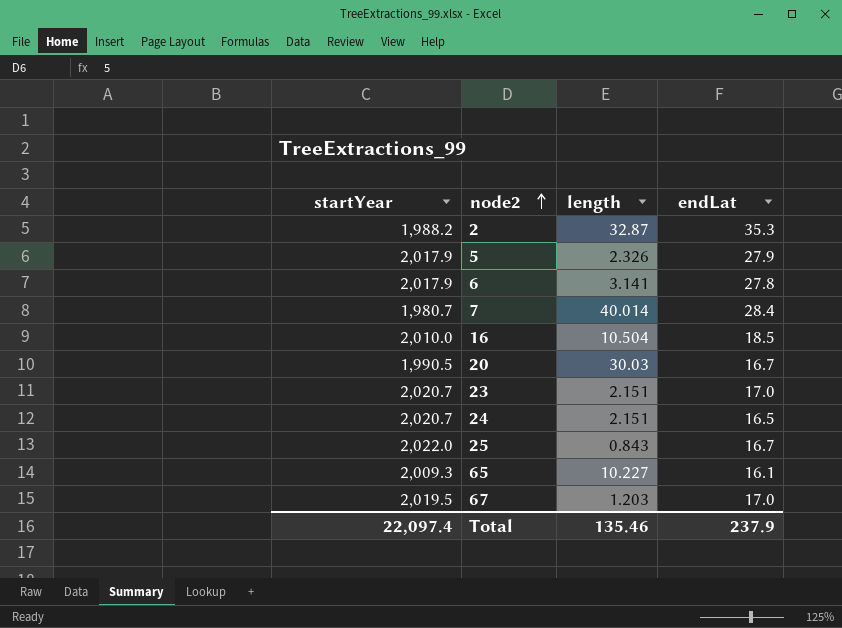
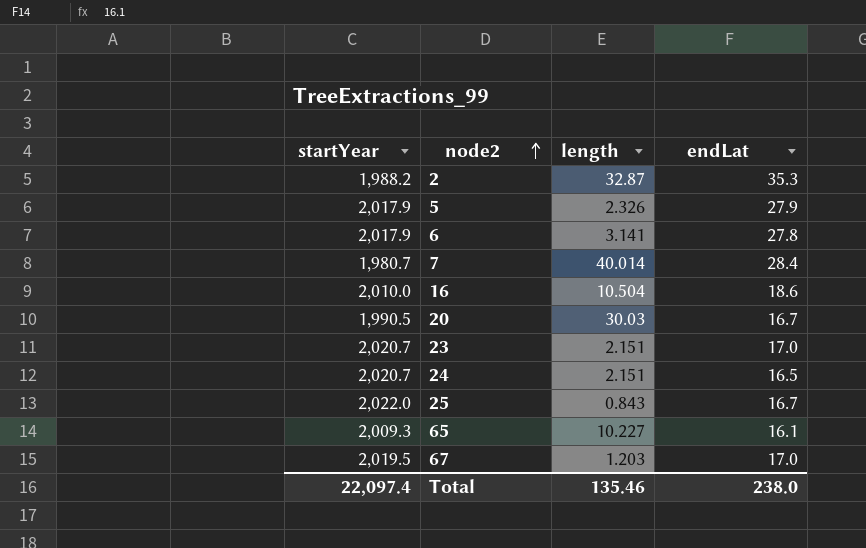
16 | endLat: 18.5 -> 18.6
Total | endLat: 237.9 -> 238.0

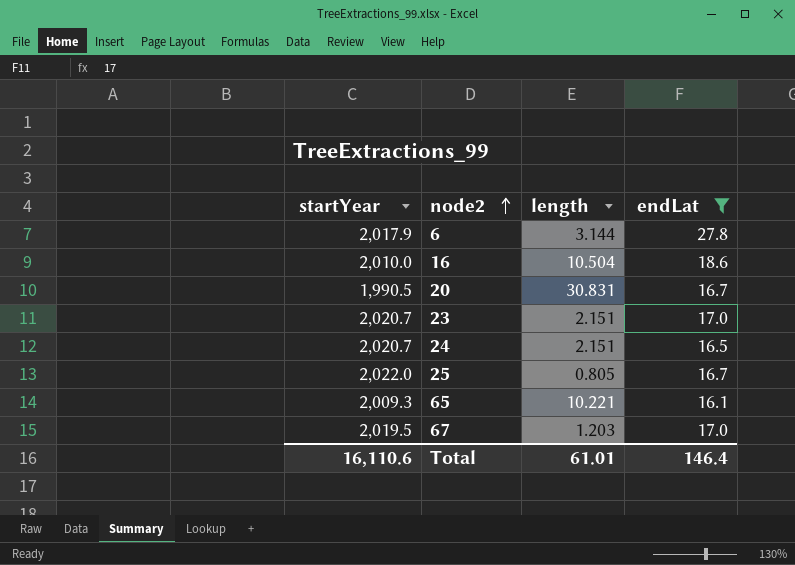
filter: none -> endLat <= 27.8
6 | length: 3.141 -> 3.144
20 | length: 30.03 -> 30.831
25 | length: 0.843 -> 0.805
65 | length: 10.227 -> 10.221
Total | startYear: 22,097.4 -> 16,110.6
Total | length: 135.46 -> 61.01
Total | endLat: 238.0 -> 146.4

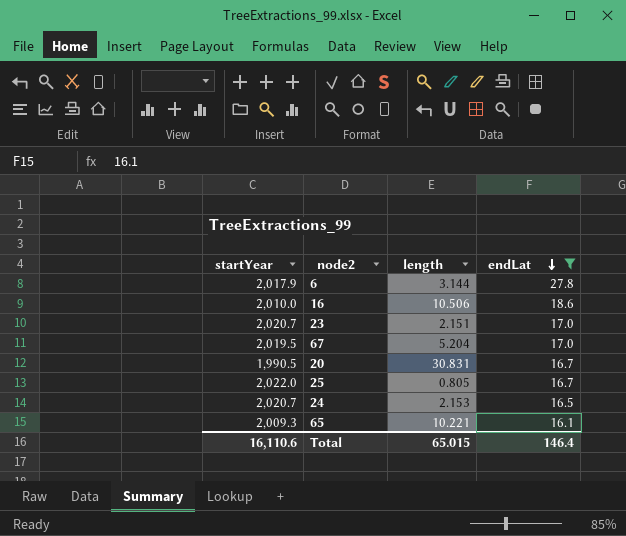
row order: node2 ascending -> endLat descending
16 | length: 10.504 -> 10.506
67 | length: 1.203 -> 5.204
24 | length: 2.151 -> 2.153
Total | length: 61.01 -> 65.015

